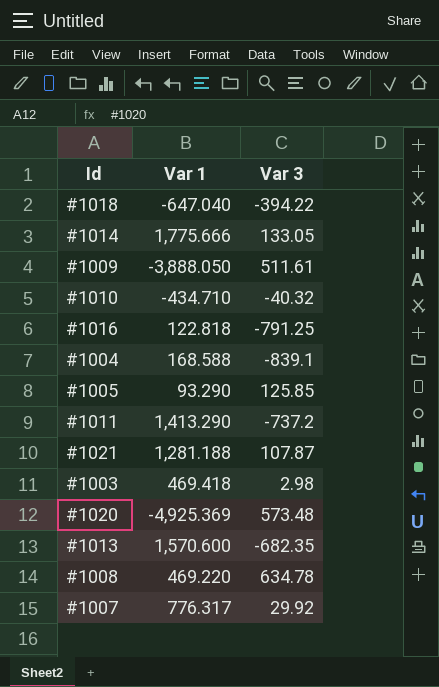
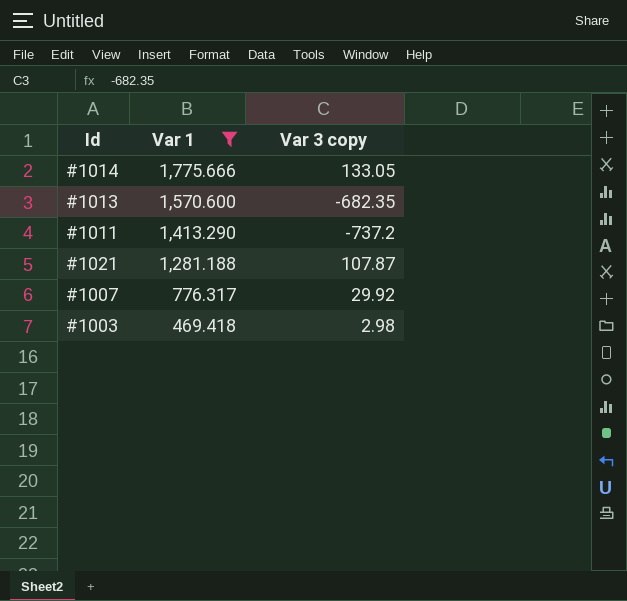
filter: none -> Var 1 >= 469.418
row order: none -> Var 1 descending
column name: Var 3 -> Var 3 copy

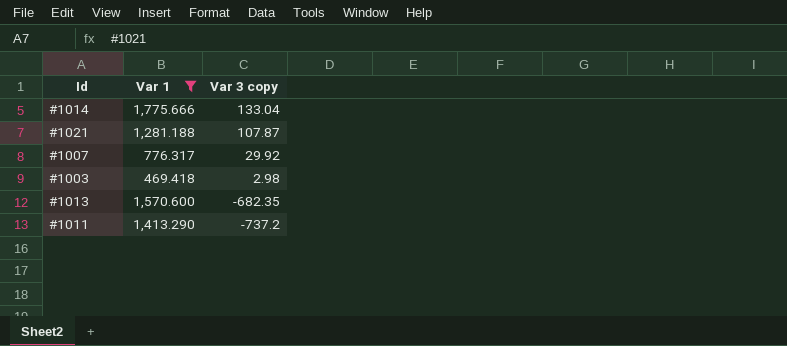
row order: Var 1 descending -> Var 3 copy descending
#1014 | Var 3 copy: 133.05 -> 133.04

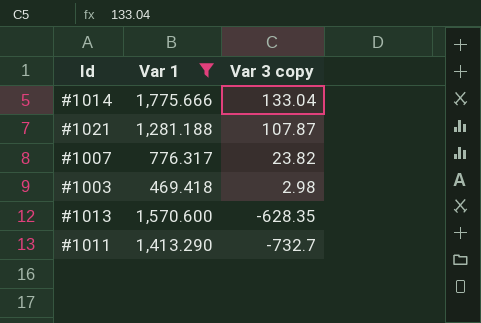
#1007 | Var 3 copy: 29.92 -> 23.82
#1013 | Var 3 copy: -682.35 -> -628.35
#1011 | Var 3 copy: -737.2 -> -732.7

